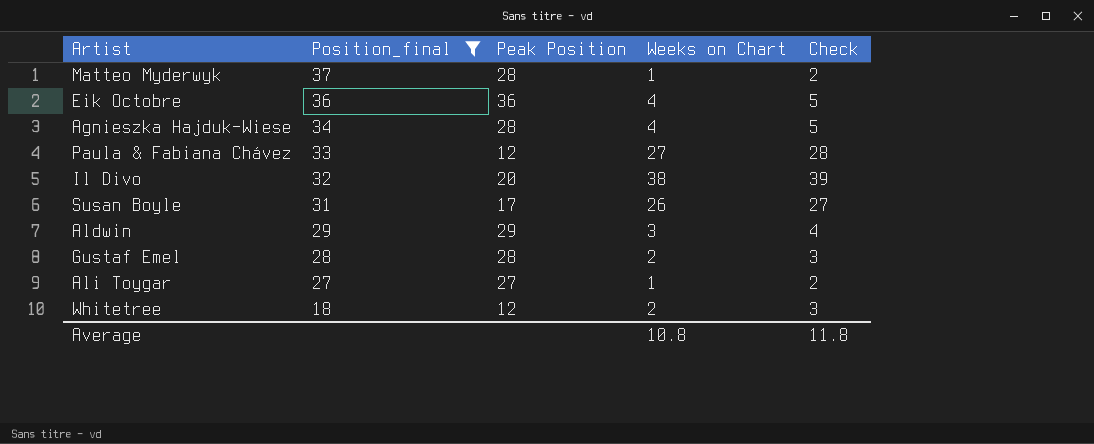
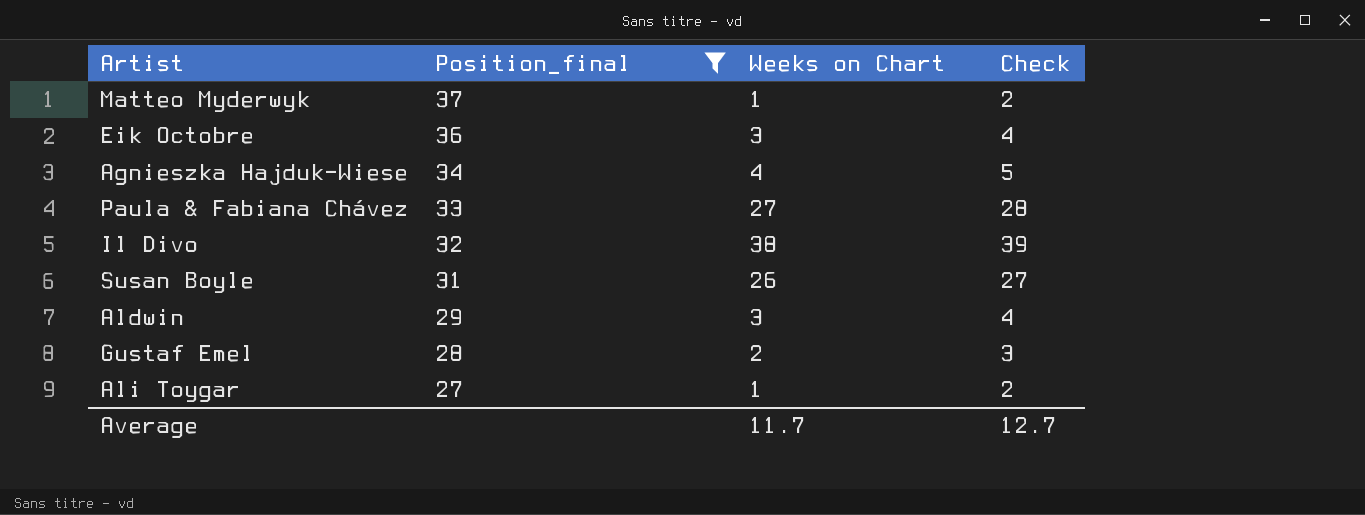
column Peak Position | position: 3 -> none
row Whitetree: 18 | 12 | 2 | 3 -> none
Eik Octobre | Weeks on Chart: 4 -> 3
Eik Octobre | Check: 5 -> 4
Average | Weeks on Chart: 10.8 -> 11.7
Average | Check: 11.8 -> 12.7

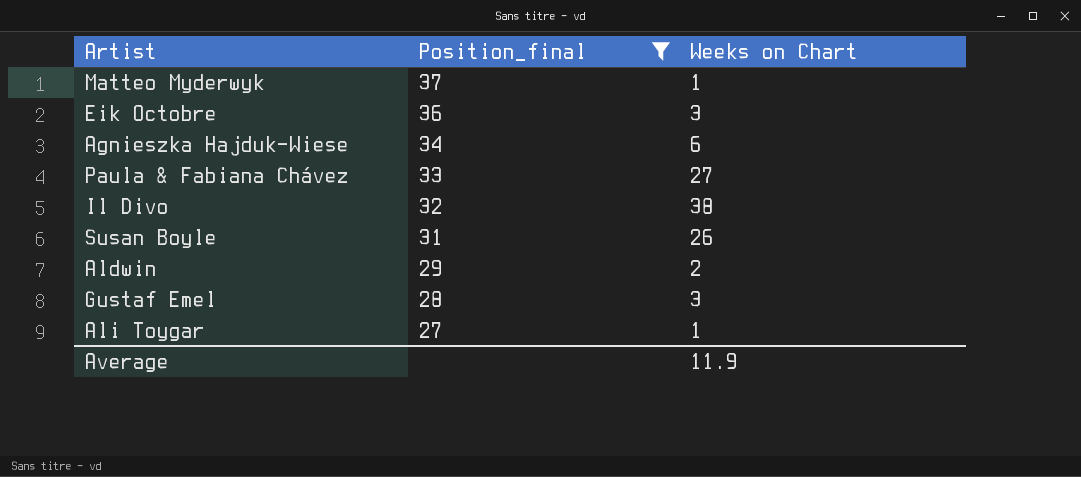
column Check | formula: [Weeks on Chart] + 1 -> none
Agnieszka Hajduk-Wiese | Weeks on Chart: 4 -> 6
Aldwin | Weeks on Chart: 3 -> 2
Gustaf Emel | Weeks on Chart: 2 -> 3
Average | Weeks on Chart: 11.7 -> 11.9

